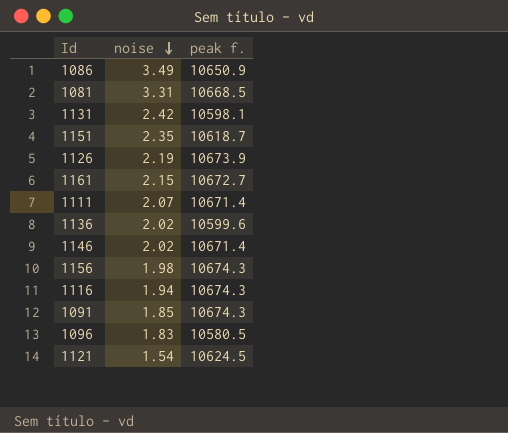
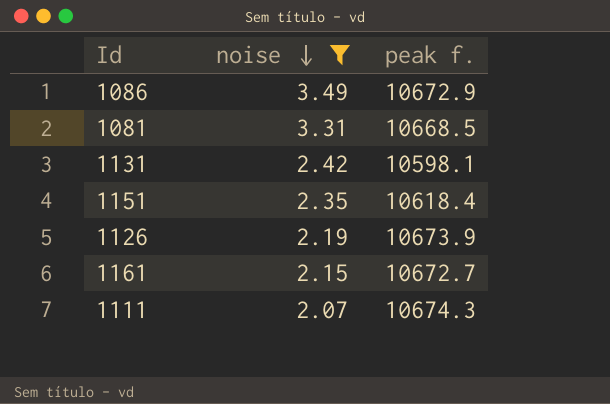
filter: none -> noise >= 2.07
1086 | peak f.: 10650.9 -> 10672.9
1151 | peak f.: 10618.7 -> 10618.4
1111 | peak f.: 10671.4 -> 10674.3

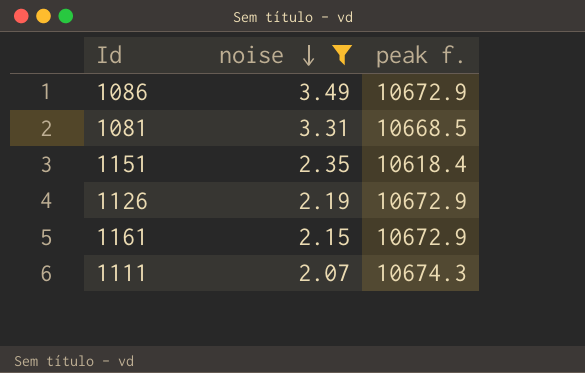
row 1131: 2.42 | 10598.1 -> none
1126 | peak f.: 10673.9 -> 10672.9
1161 | peak f.: 10672.7 -> 10672.9

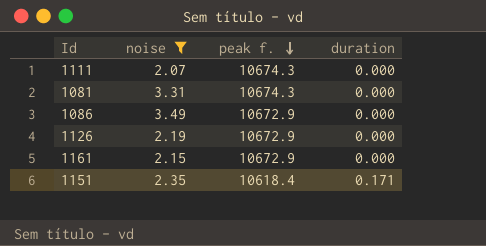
row order: noise descending -> peak f. descending
column duration | position: none -> 4
1081 | peak f.: 10668.5 -> 10674.3

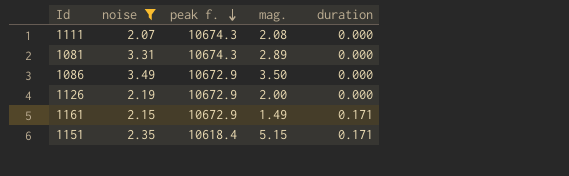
column mag. | position: none -> 4
1161 | duration: 0.000 -> 0.171

